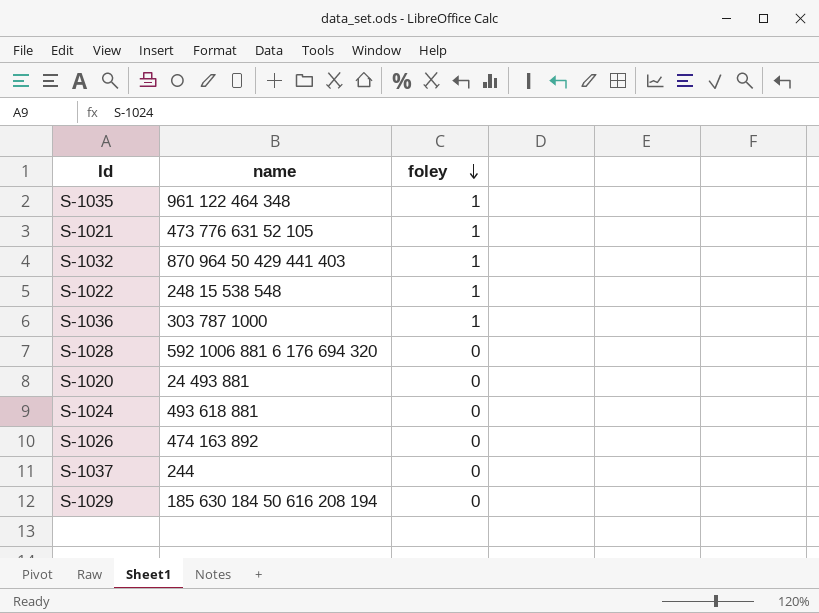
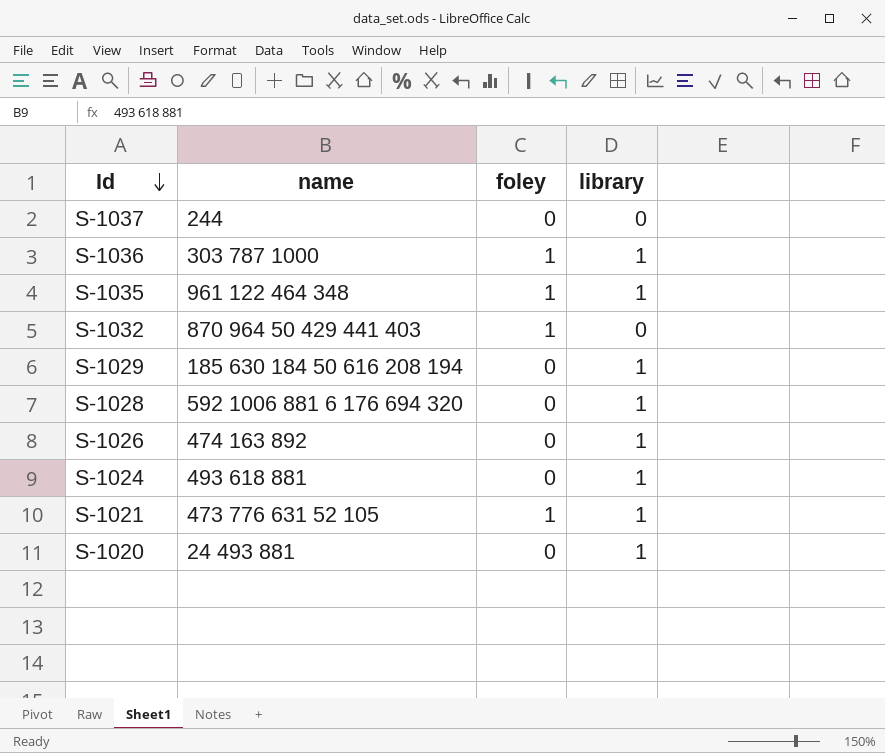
row order: foley descending -> Id descending
column library | position: none -> 4
row S-1022: 248 15 538 548 | 1 -> none

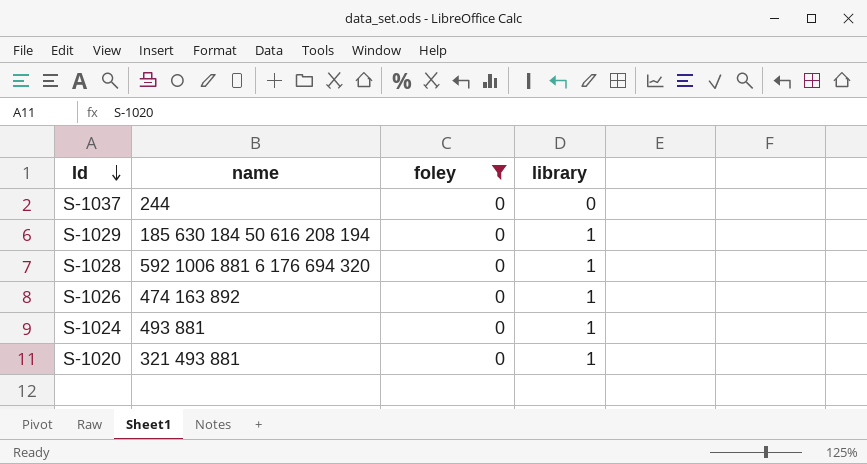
filter: none -> foley = 0
S-1024 | name: 493 618 881 -> 493 881
S-1020 | name: 24 493 881 -> 321 493 881

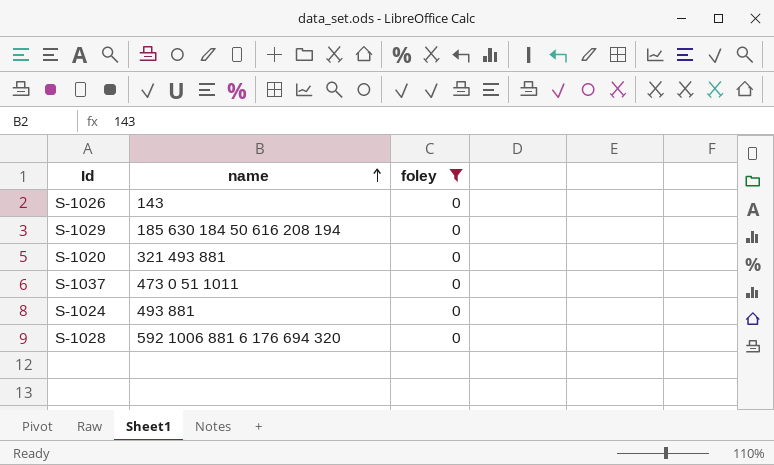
row order: Id descending -> name ascending
column library | position: 4 -> none
S-1026 | name: 474 163 892 -> 143
S-1037 | name: 244 -> 473 0 51 1011

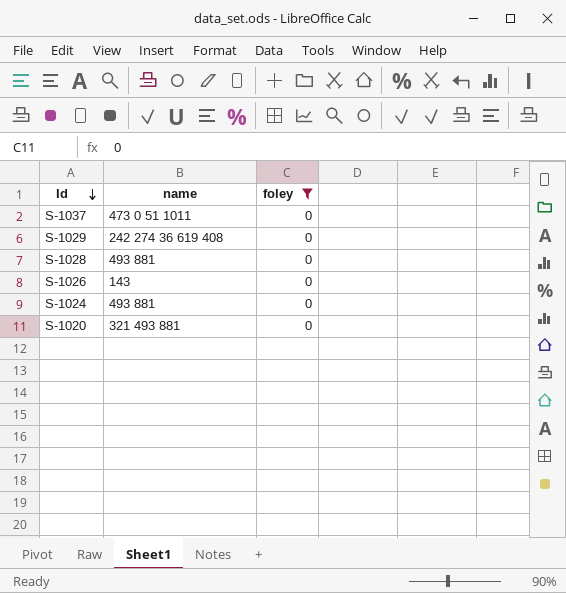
row order: name ascending -> Id descending
S-1029 | name: 185 630 184 50 616 208 194 -> 242 274 36 619 408
S-1028 | name: 592 1006 881 6 176 694 320 -> 493 881

